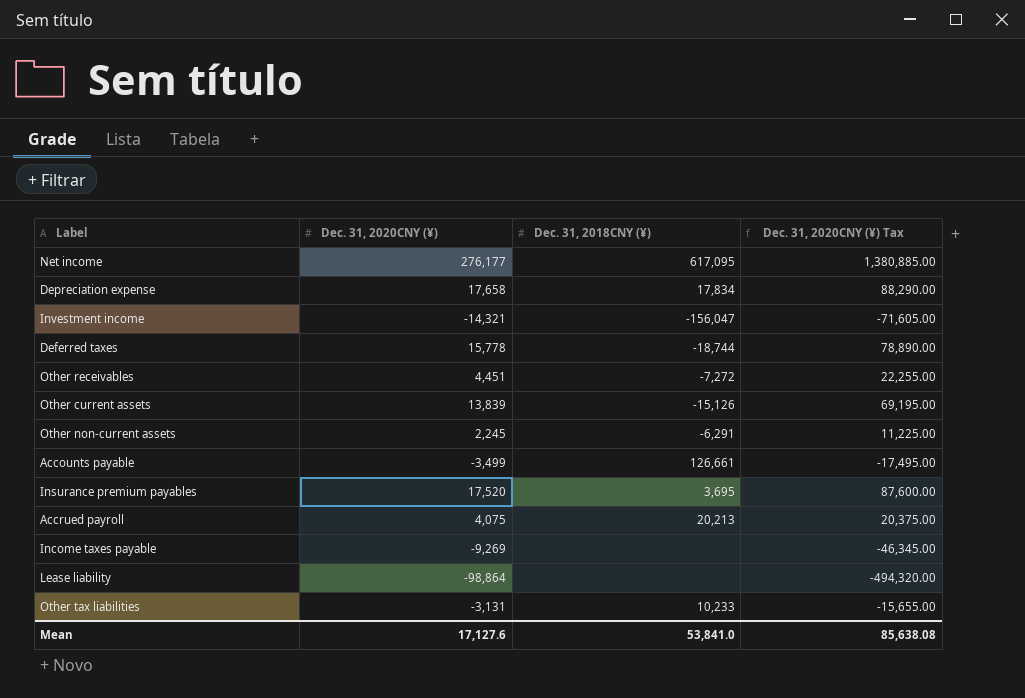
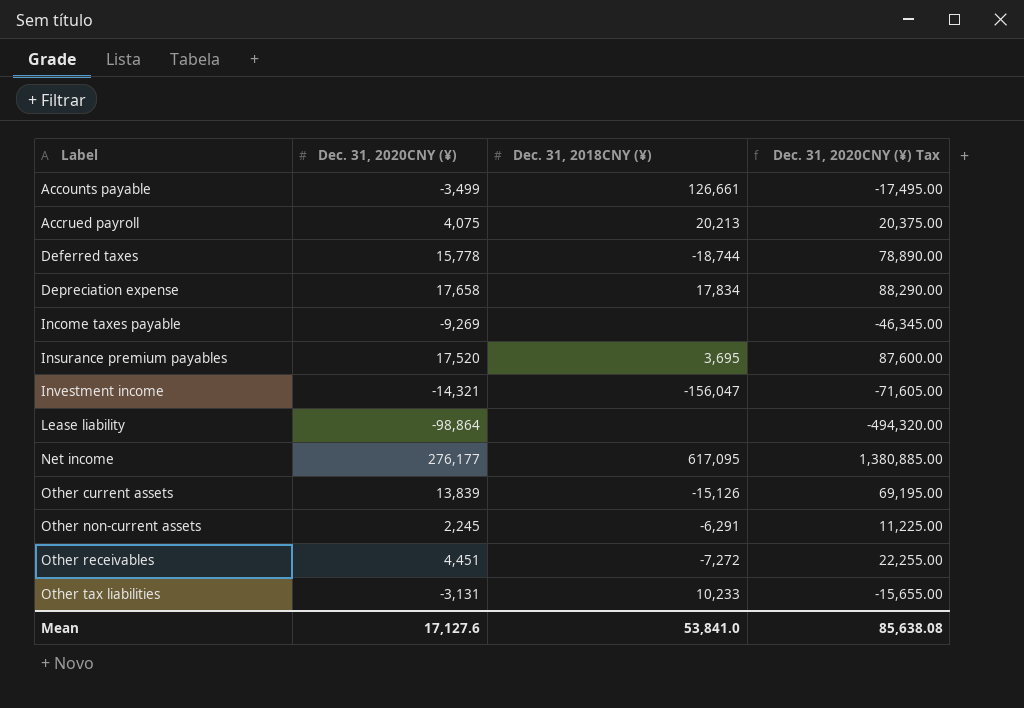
row order: none -> Label ascending

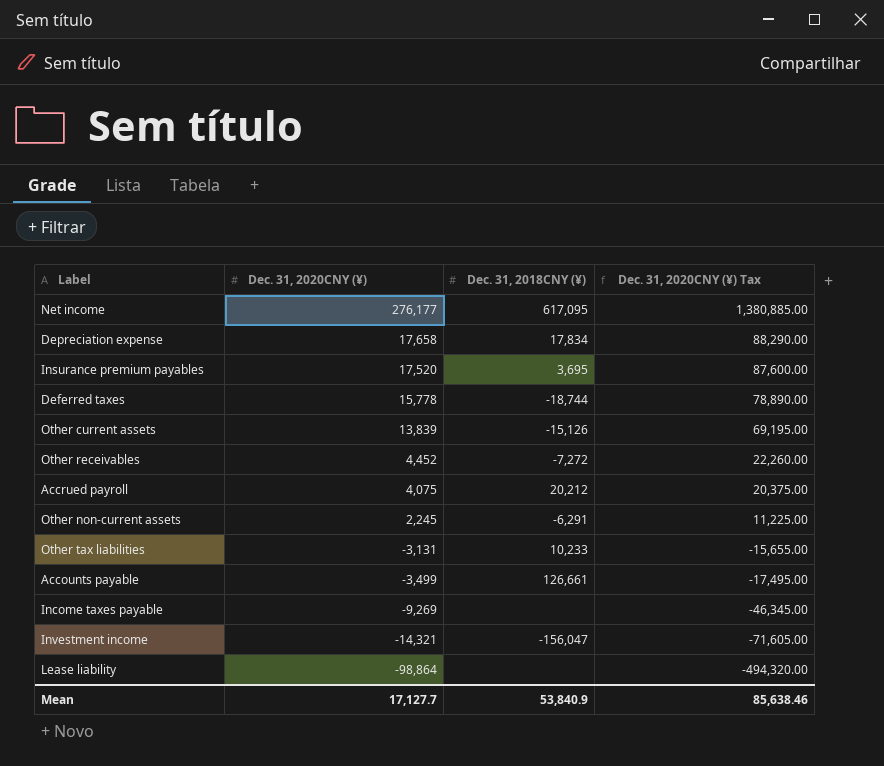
row order: Label ascending -> Dec. 31, 2020CNY (¥) descending
Other receivables | Dec. 31, 2020CNY (¥): 4,451 -> 4,452
Other receivables | Dec. 31, 2020CNY (¥) Tax: 22,255.00 -> 22,260.00
Accrued payroll | Dec. 31, 2018CNY (¥): 20,213 -> 20,212
Mean | Dec. 31, 2020CNY (¥): 17,127.6 -> 17,127.7
Mean | Dec. 31, 2018CNY (¥): 53,841.0 -> 53,840.9
Mean | Dec. 31, 2020CNY (¥) Tax: 85,638.08 -> 85,638.46

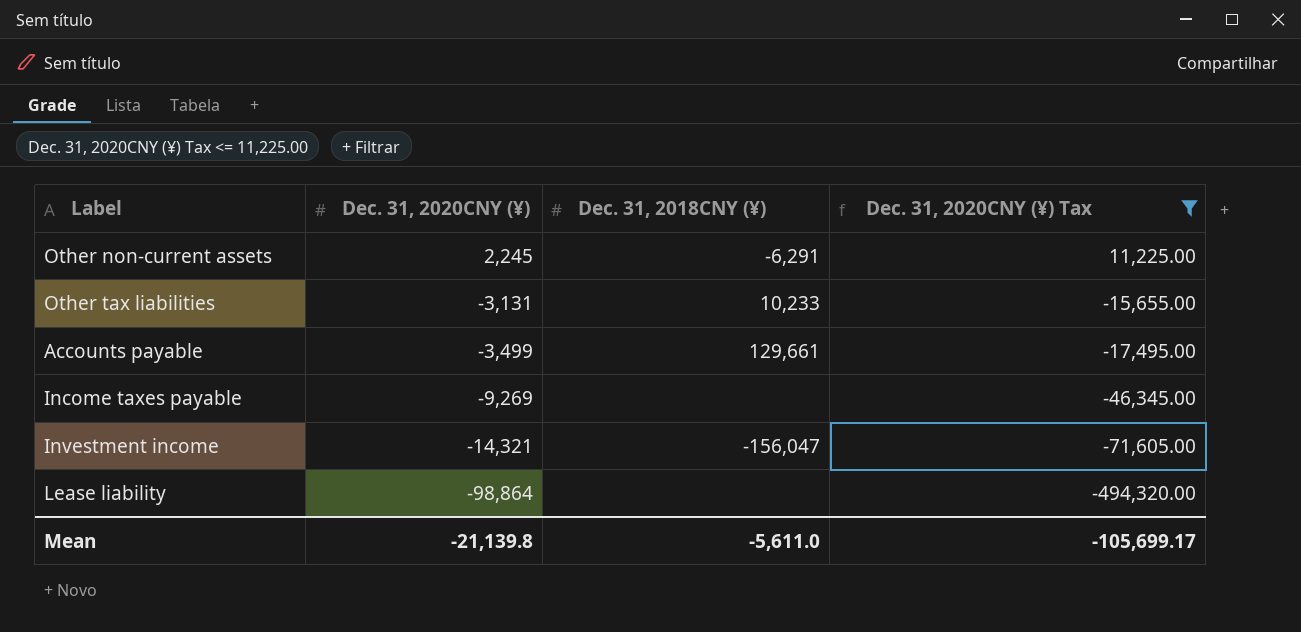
filter: none -> Dec. 31, 2020CNY (¥) Tax <= 11,225.00
Accounts payable | Dec. 31, 2018CNY (¥): 126,661 -> 129,661
Mean | Dec. 31, 2020CNY (¥): 17,127.7 -> -21,139.8
Mean | Dec. 31, 2018CNY (¥): 53,840.9 -> -5,611.0
Mean | Dec. 31, 2020CNY (¥) Tax: 85,638.46 -> -105,699.17

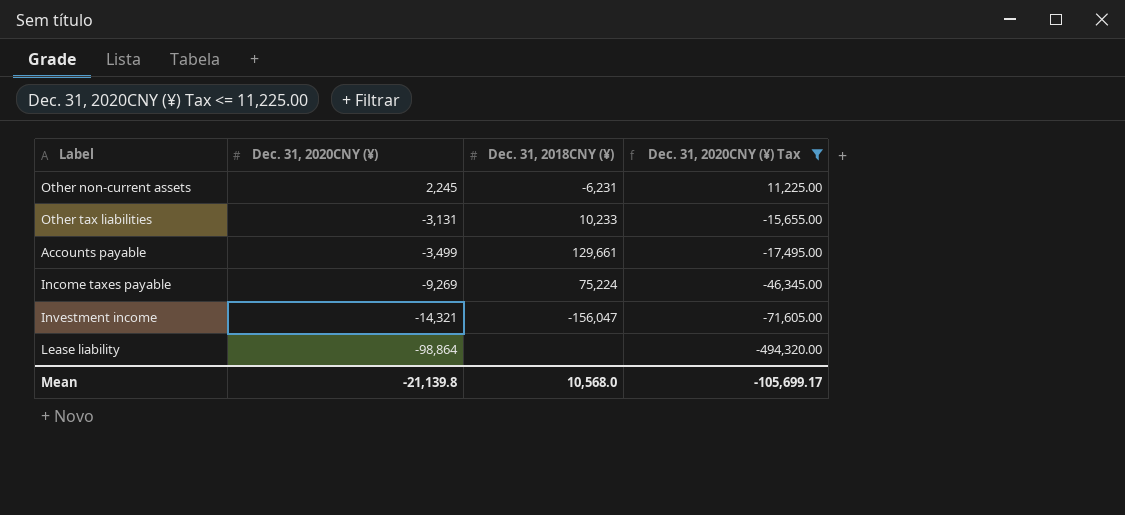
Other non-current assets | Dec. 31, 2018CNY (¥): -6,291 -> -6,231
Income taxes payable | Dec. 31, 2018CNY (¥): none -> 75,224
Mean | Dec. 31, 2018CNY (¥): -5,611.0 -> 10,568.0

